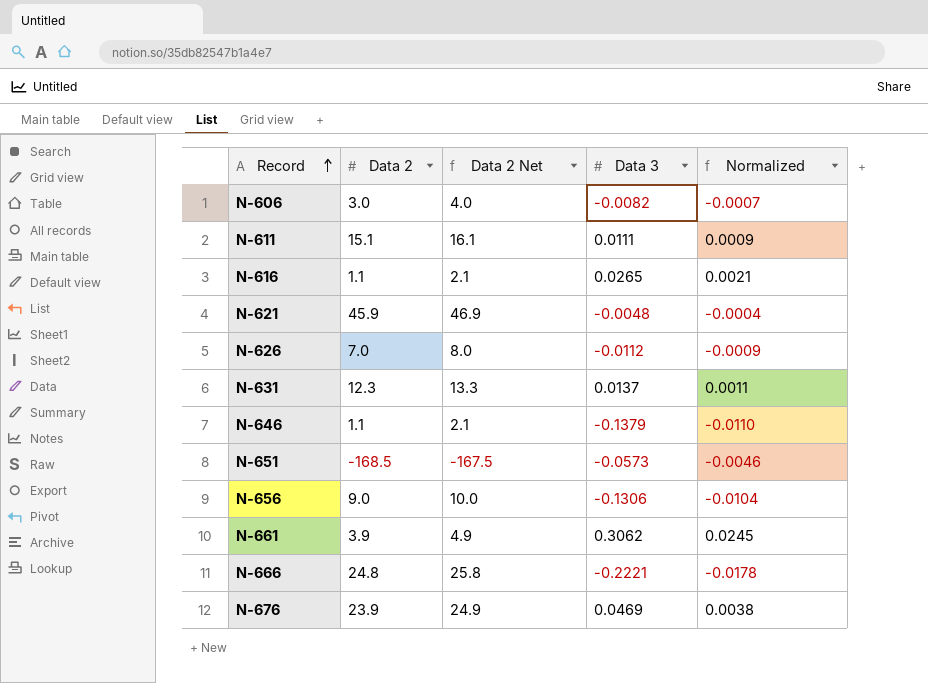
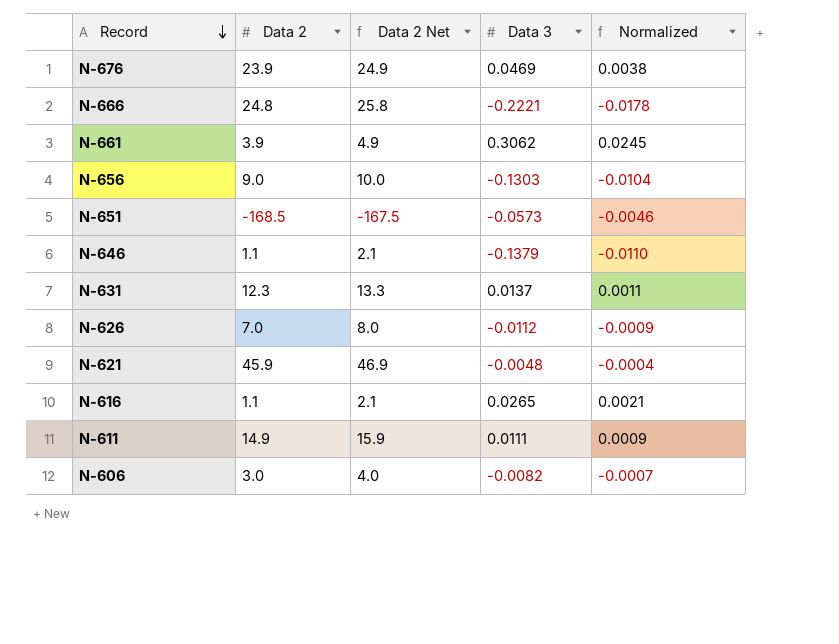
row order: Record ascending -> Record descending
N-656 | Data 3: -0.1306 -> -0.1303
N-611 | Data 2: 15.1 -> 14.9
N-611 | Data 2 Net: 16.1 -> 15.9

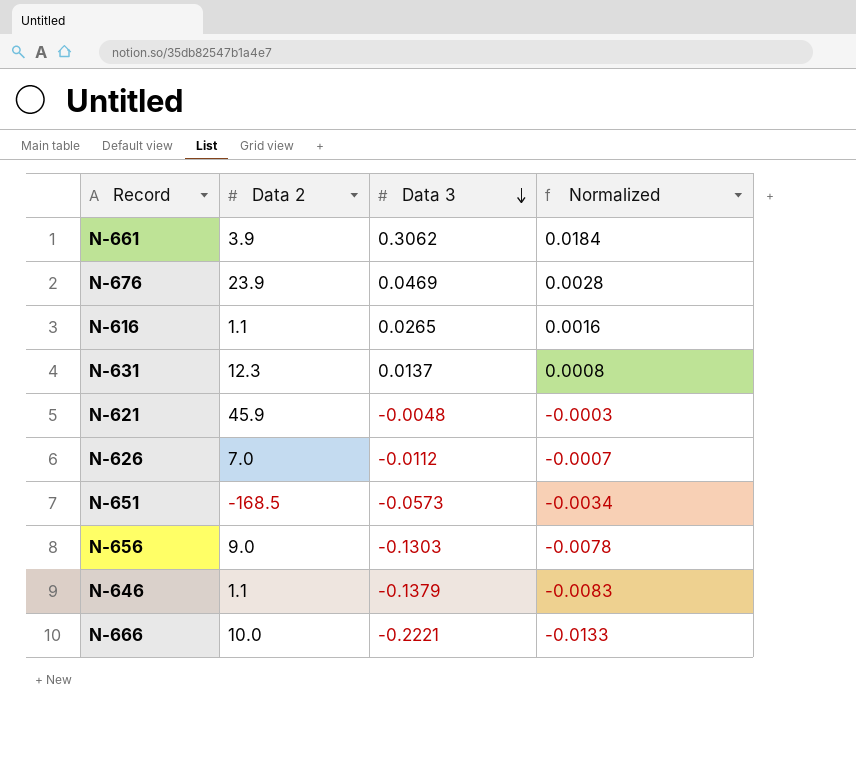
row order: Record descending -> Data 3 descending
column Data 2 Net | formula: [Data 2] + 1 -> none
column Normalized | formula: [Data 3] * 0.08 -> [Data 3] * 0.06
row N-611: 14.9 | 15.9 | 0.0111 | 0.0009 -> none
row N-606: 3.0 | 4.0 | -0.0082 | -0.0007 -> none
N-666 | Data 2: 24.8 -> 10.0

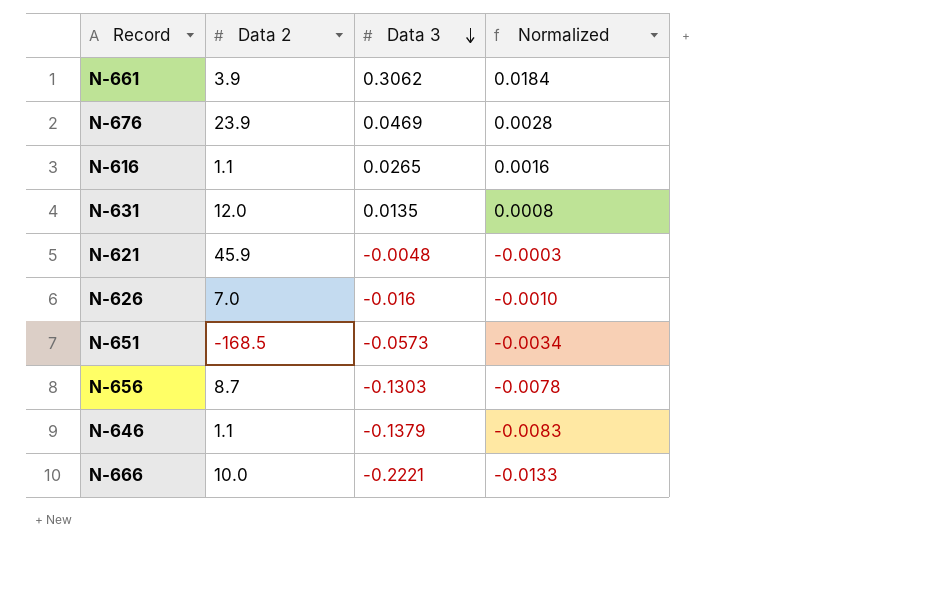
N-631 | Data 2: 12.3 -> 12.0
N-631 | Data 3: 0.0137 -> 0.0135
N-626 | Data 3: -0.0112 -> -0.016
N-626 | Normalized: -0.0007 -> -0.0010
N-656 | Data 2: 9.0 -> 8.7

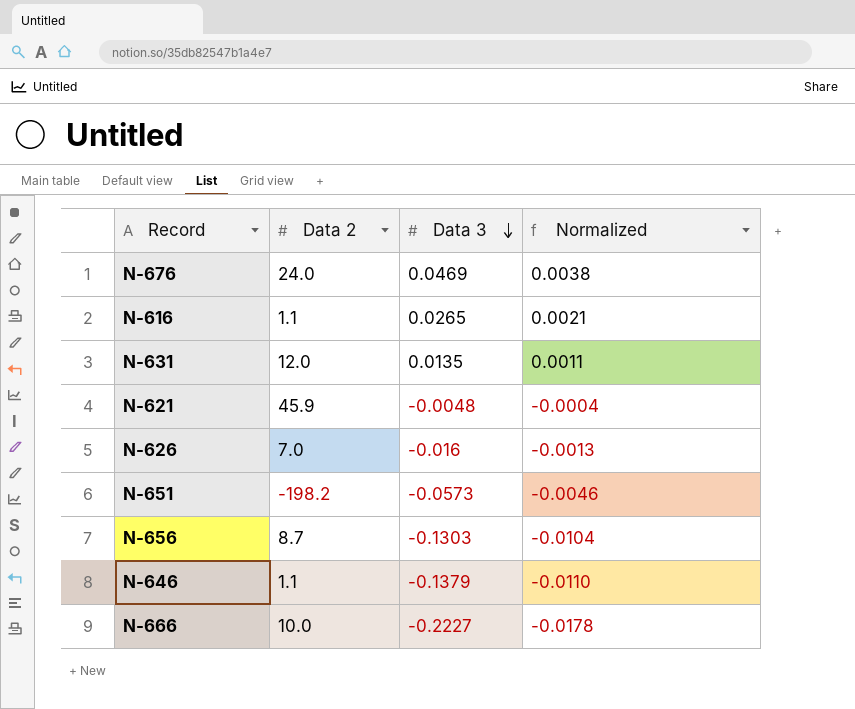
column Normalized | formula: [Data 3] * 0.06 -> [Data 3] * 0.08
row N-661: 3.9 | 0.3062 | 0.0184 -> none
N-676 | Data 2: 23.9 -> 24.0
N-651 | Data 2: -168.5 -> -198.2
N-666 | Data 3: -0.2221 -> -0.2227

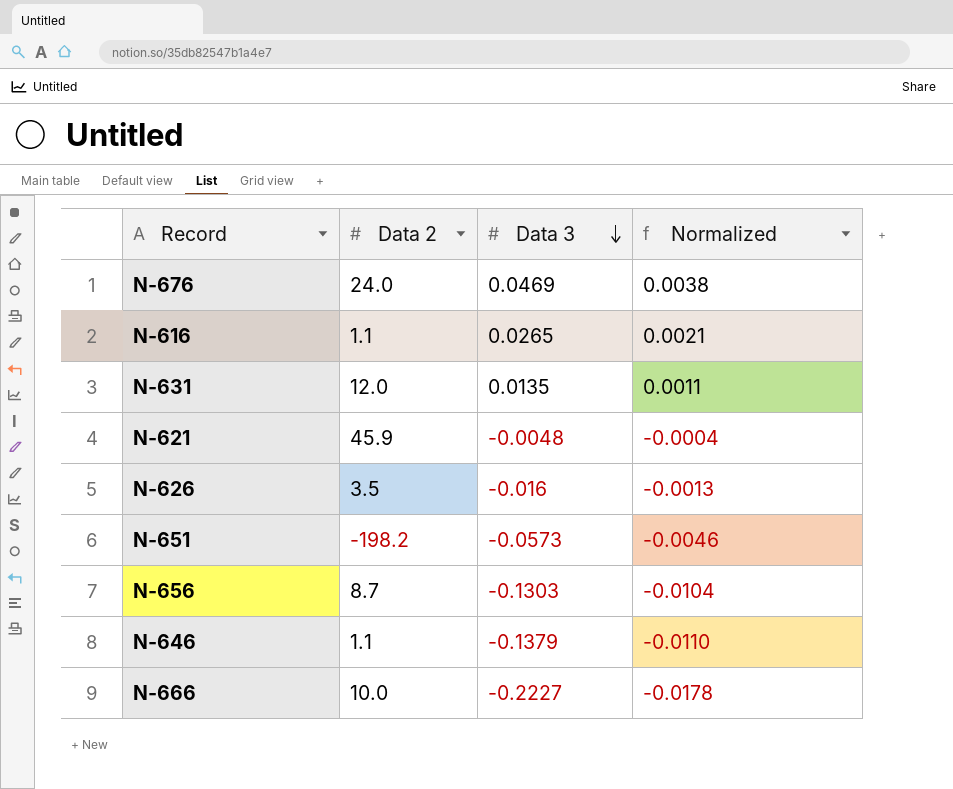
N-626 | Data 2: 7.0 -> 3.5

